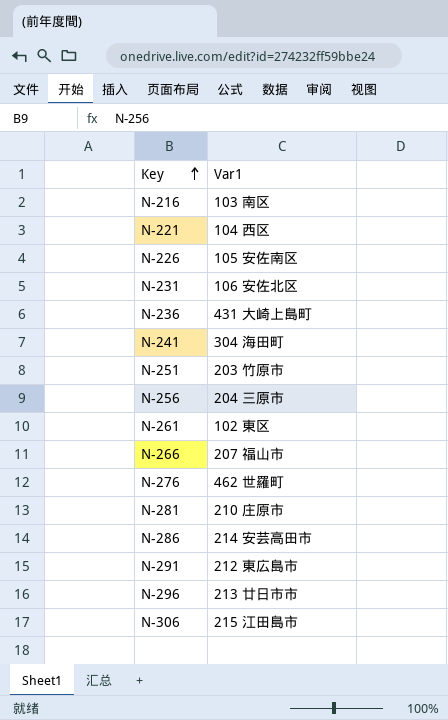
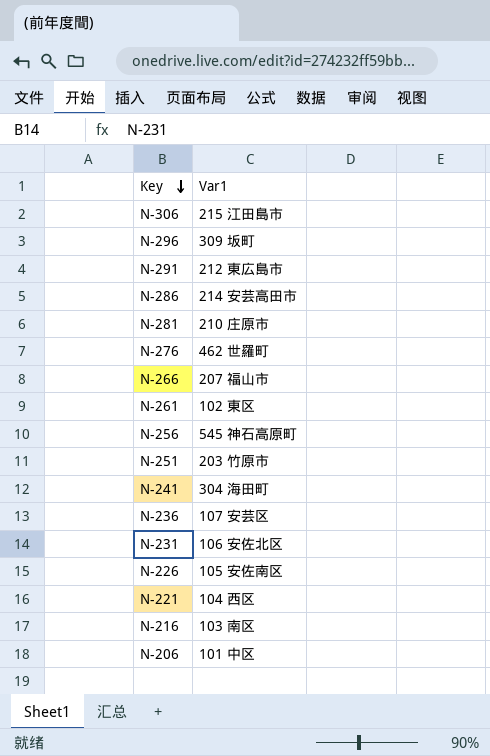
row order: Key ascending -> Key descending
N-296 | Var1: 213 廿日市市 -> 309 坂町
N-256 | Var1: 204 三原市 -> 545 神石高原町
N-236 | Var1: 431 大崎上島町 -> 107 安芸区
row N-206: none -> 101 中区

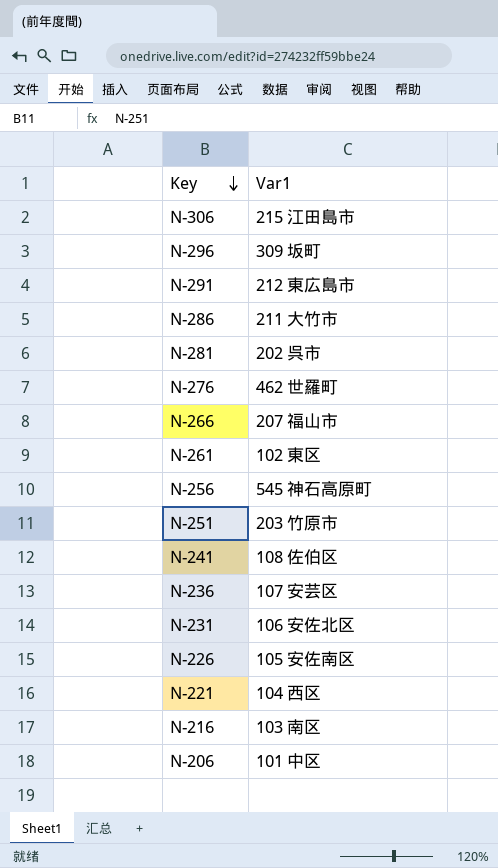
N-286 | Var1: 214 安芸高田市 -> 211 大竹市
N-281 | Var1: 210 庄原市 -> 202 呉市
N-241 | Var1: 304 海田町 -> 108 佐伯区

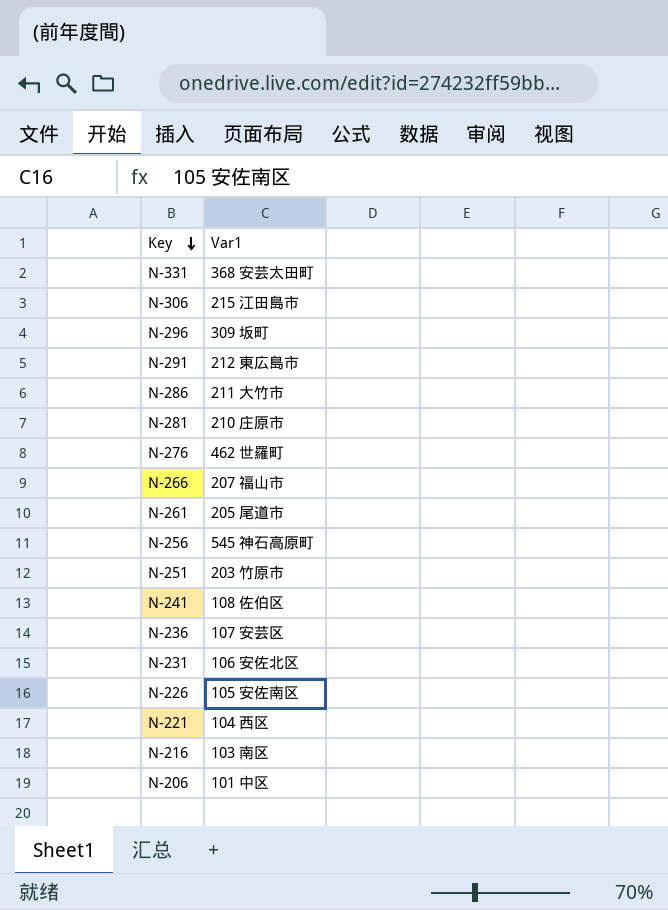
row N-331: none -> 368 安芸太田町
N-281 | Var1: 202 呉市 -> 210 庄原市
N-261 | Var1: 102 東区 -> 205 尾道市

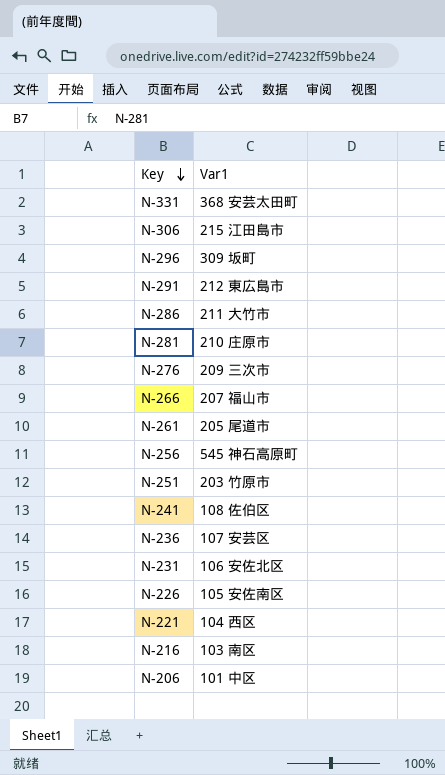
N-276 | Var1: 462 世羅町 -> 209 三次市

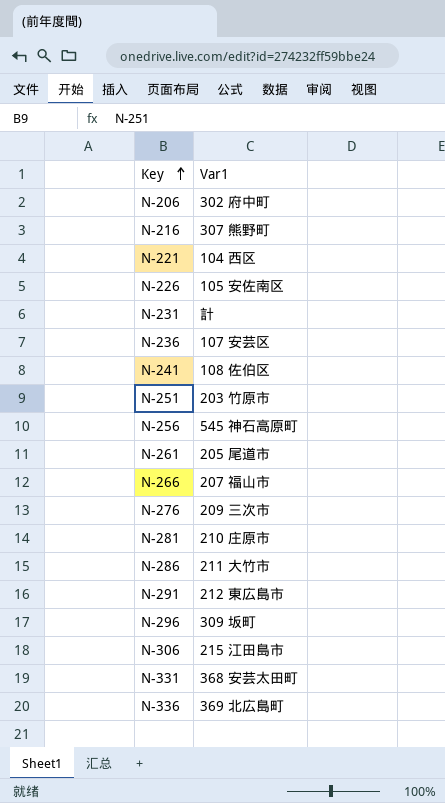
row order: Key descending -> Key ascending
N-206 | Var1: 101 中区 -> 302 府中町
N-216 | Var1: 103 南区 -> 307 熊野町
N-231 | Var1: 106 安佐北区 -> 計
row N-336: none -> 369 北広島町

